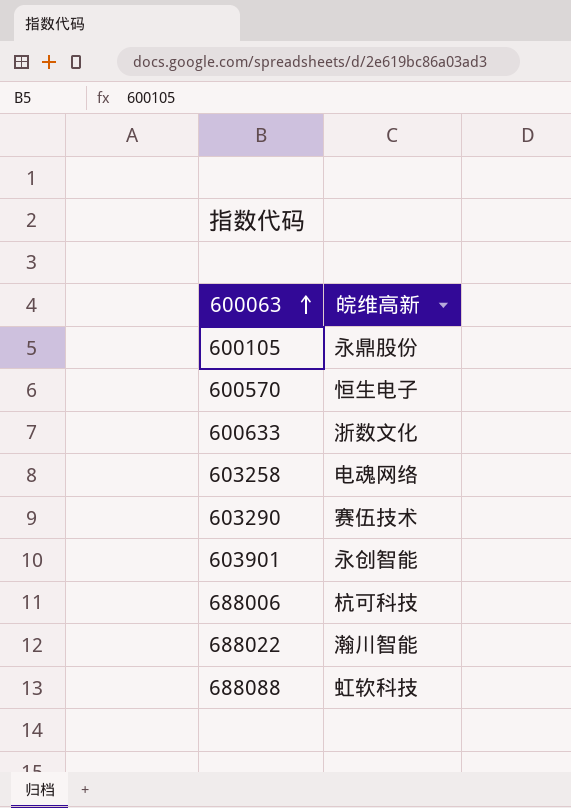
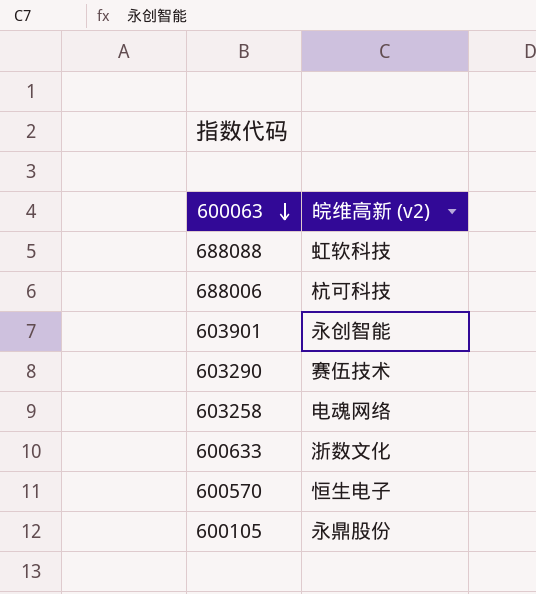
row order: 600063 ascending -> 600063 descending
column name: 皖维高新 -> 皖维高新 (v2)
row 688022: 瀚川智能 -> none

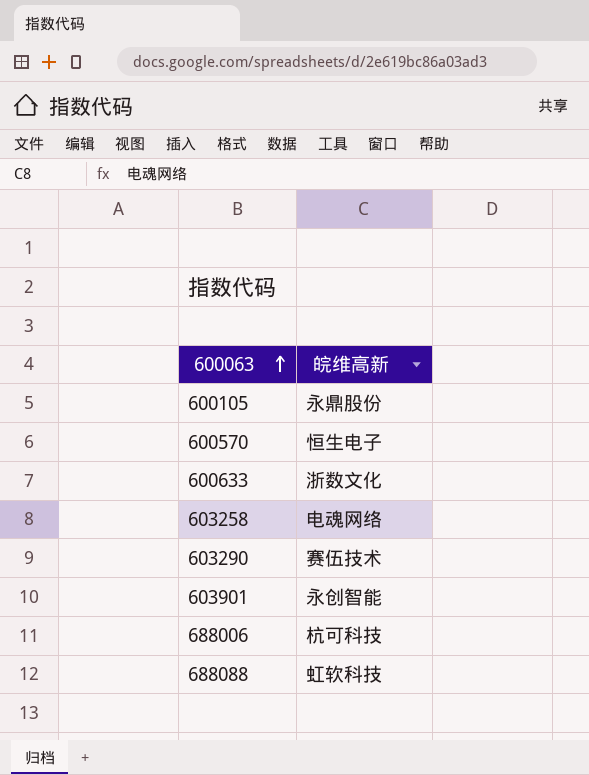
row order: 600063 descending -> 600063 ascending
column name: 皖维高新 (v2) -> 皖维高新

